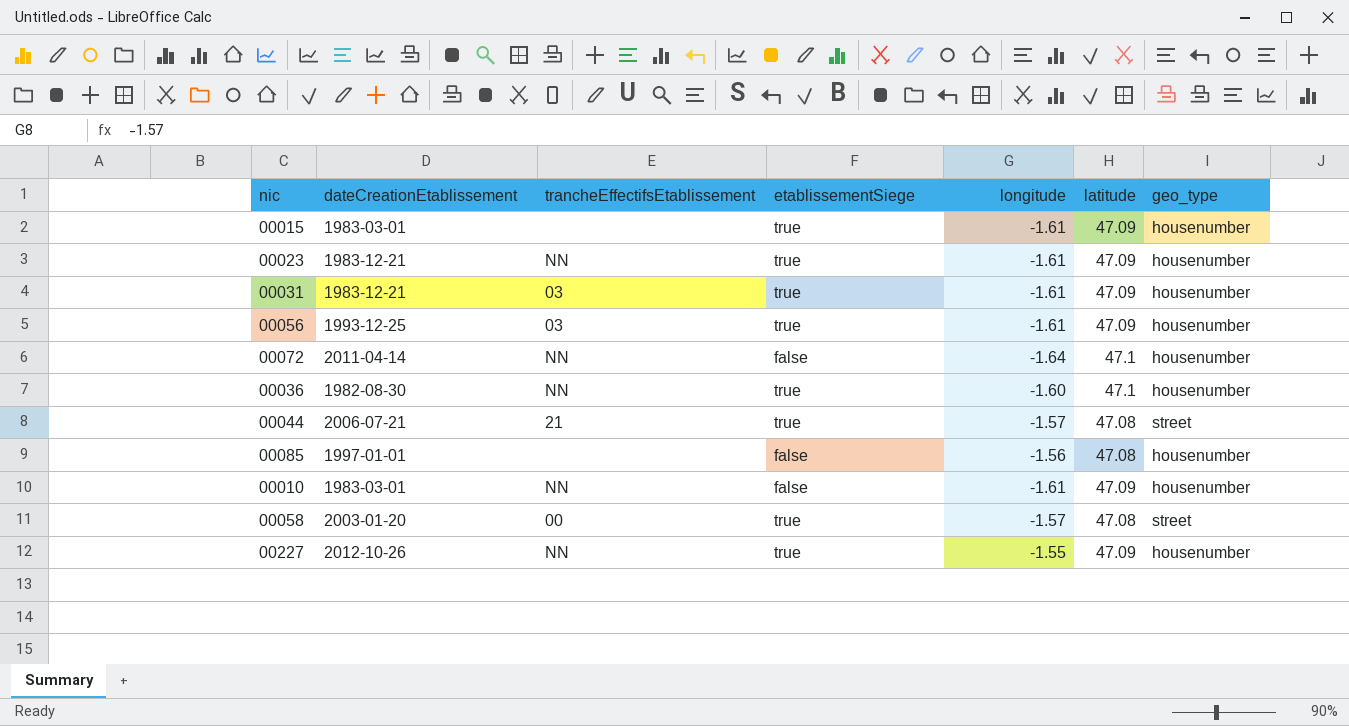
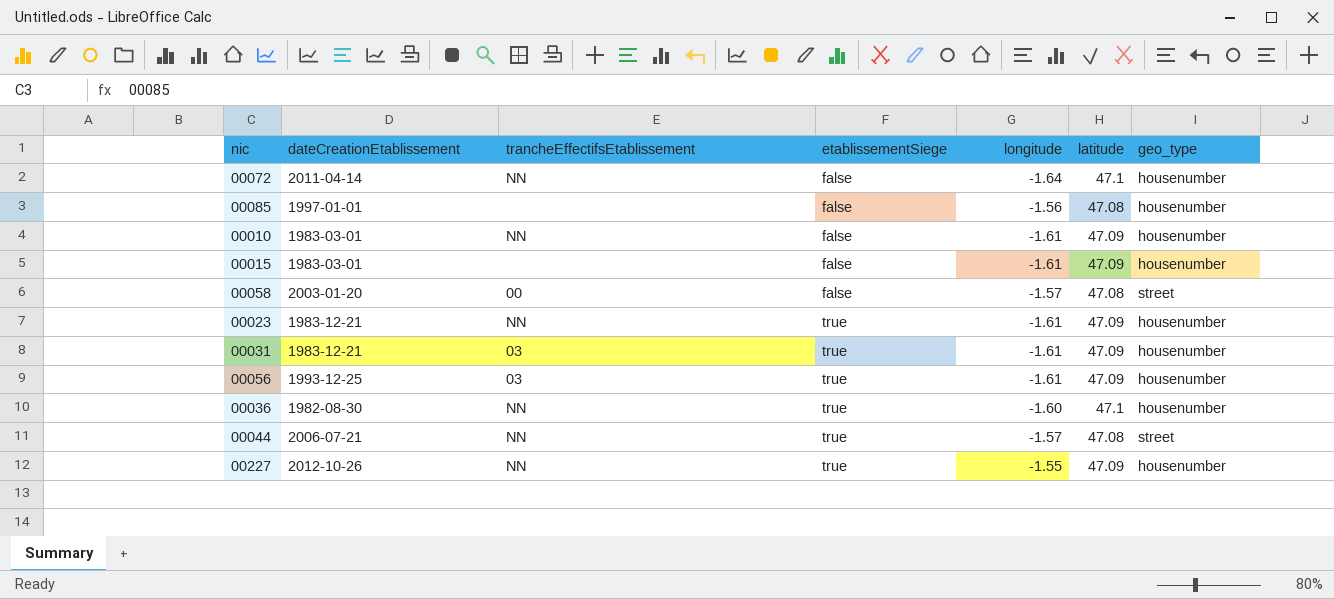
row order: none -> etablissementSiege ascending
00015 | etablissementSiege: true -> false
00058 | etablissementSiege: true -> false
00044 | trancheEffectifsEtablissement: 21 -> NN

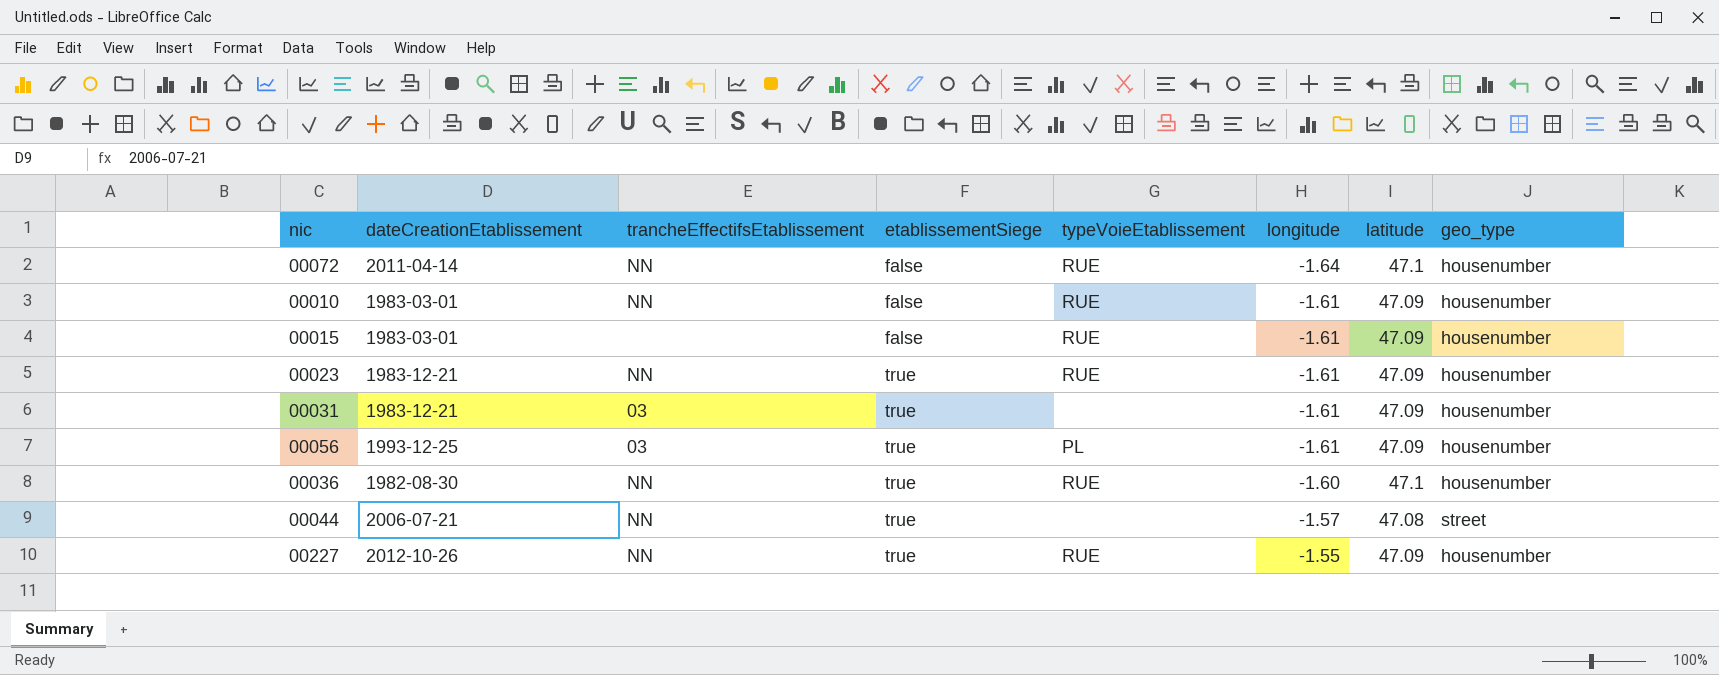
column typeVoieEtablissement | position: none -> 5
row 00085: 1997-01-01 | none | false | -1.56 | 47.08 | housenumber -> none
row 00058: 2003-01-20 | 00 | false | -1.57 | 47.08 | street -> none

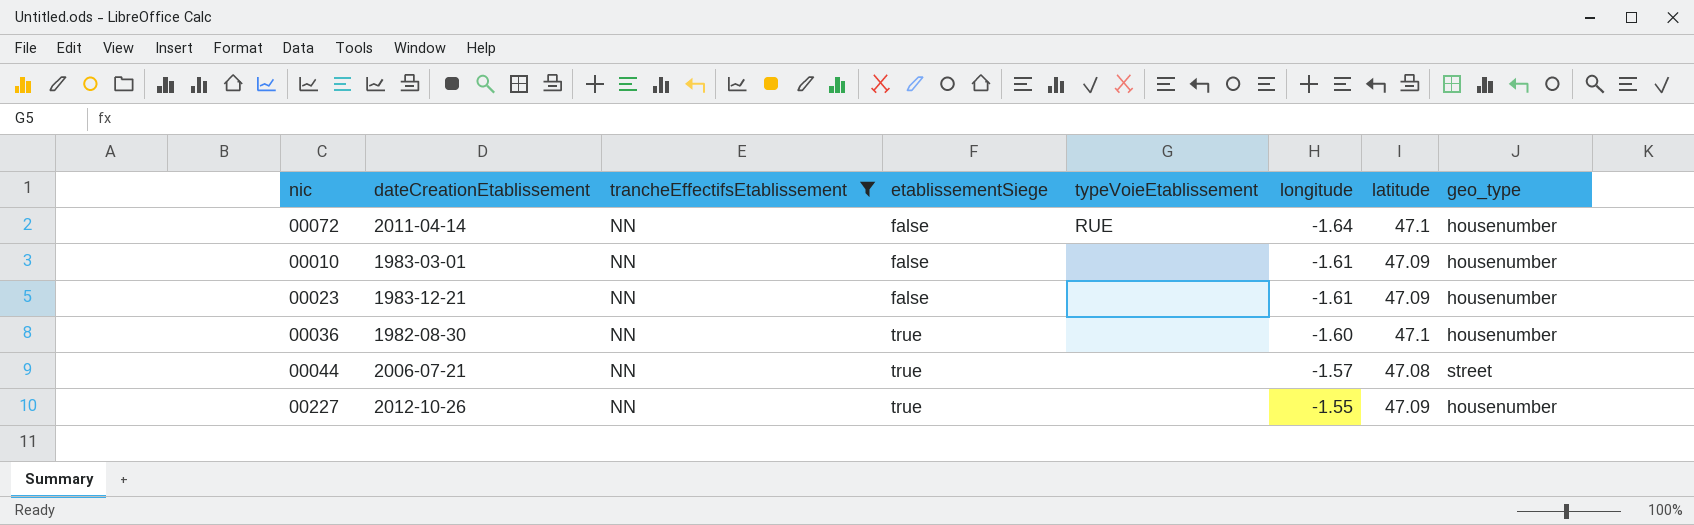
filter: none -> trancheEffectifsEtablissement = NN
00010 | typeVoieEtablissement: RUE -> none
00023 | etablissementSiege: true -> false
00023 | typeVoieEtablissement: RUE -> none
00036 | typeVoieEtablissement: RUE -> none
00227 | typeVoieEtablissement: RUE -> none

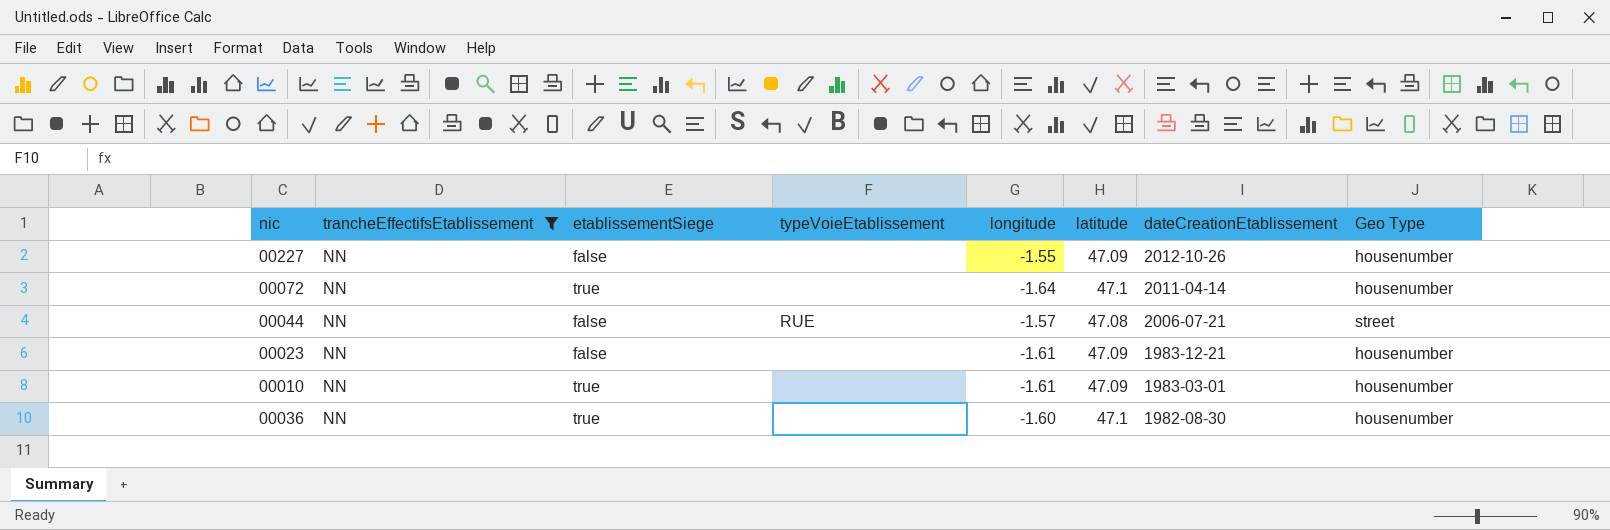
row order: etablissementSiege ascending -> dateCreationEtablissement descending
column dateCreationEtablissement | position: 2 -> 7
column name: geo_type -> Geo Type
00227 | etablissementSiege: true -> false
00072 | etablissementSiege: false -> true
00072 | typeVoieEtablissement: RUE -> none
00044 | etablissementSiege: true -> false
00044 | typeVoieEtablissement: none -> RUE
00010 | etablissementSiege: false -> true

